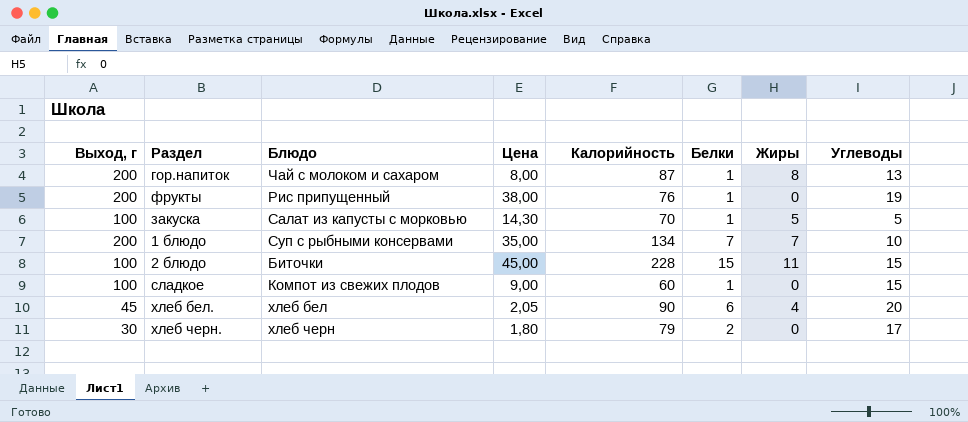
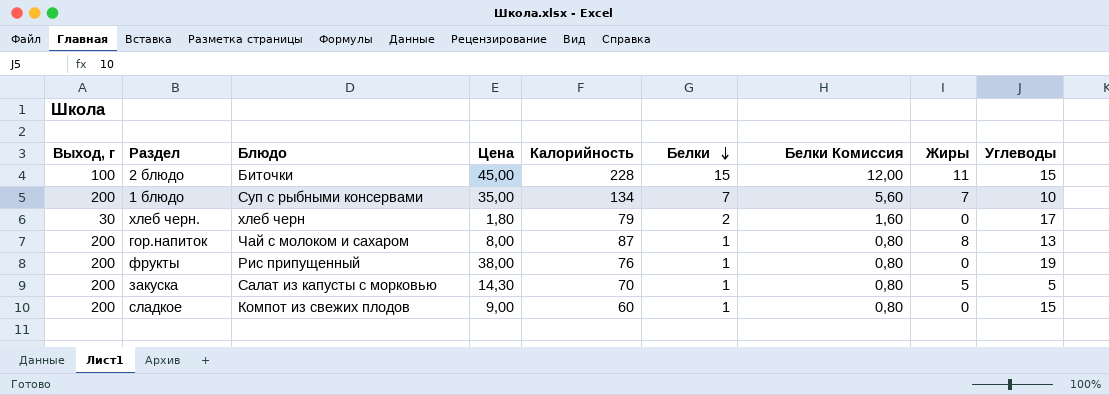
row order: none -> Белки descending
column Белки Комиссия | formula: none -> [Белки] * 0,8
row хлеб бел.: 45 | хлеб бел | 2,05 | 90 | 6 | 4 | 20 -> none
закуска | Выход, г: 100 -> 200
сладкое | Выход, г: 100 -> 200

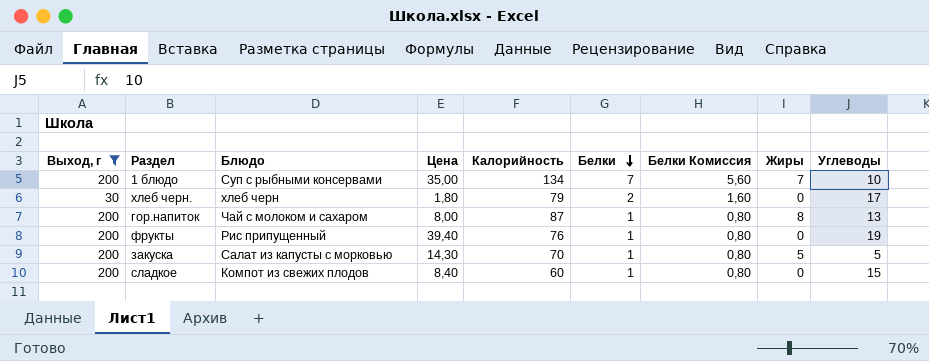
filter: none -> Выход, г != 100
фрукты | Цена: 38,00 -> 39,40
сладкое | Цена: 9,00 -> 8,40

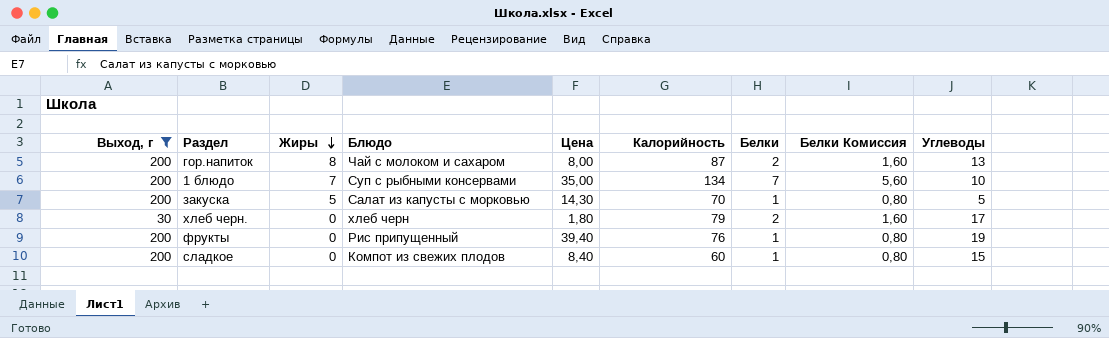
row order: Белки descending -> Жиры descending
column Жиры | position: 8 -> 3
гор.напиток | Белки: 1 -> 2
гор.напиток | Белки Комиссия: 0,80 -> 1,60

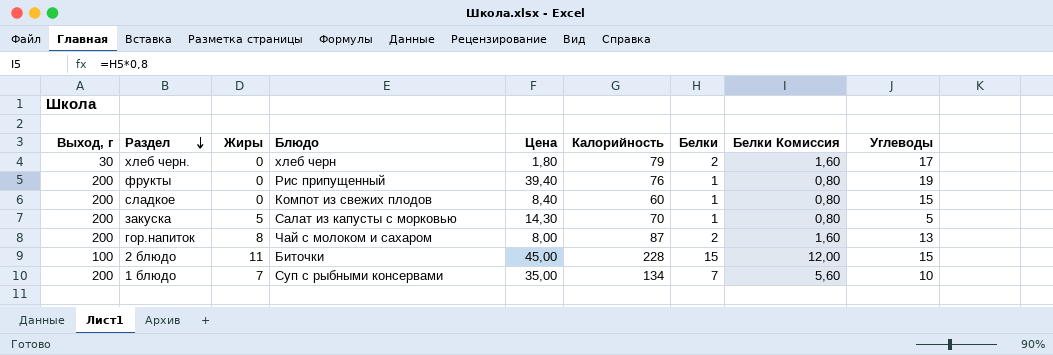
filter: Выход, г != 100 -> none
row order: Жиры descending -> Раздел descending

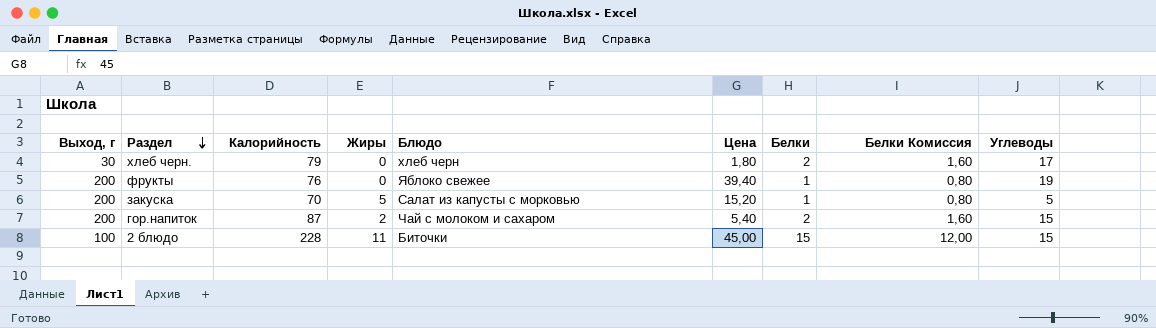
column Калорийность | position: 6 -> 3
row сладкое: 200 | 0 | Компот из свежих плодов | 8,40 | 60 | 1 | 0,80 | 15 -> none
row 1 блюдо: 200 | 7 | Суп с рыбными консервами | 35,00 | 134 | 7 | 5,60 | 10 -> none
фрукты | Блюдо: Рис припущенный -> Яблоко свежее
закуска | Цена: 14,30 -> 15,20
гор.напиток | Жиры: 8 -> 2
гор.напиток | Цена: 8,00 -> 5,40
гор.напиток | Углеводы: 13 -> 15

